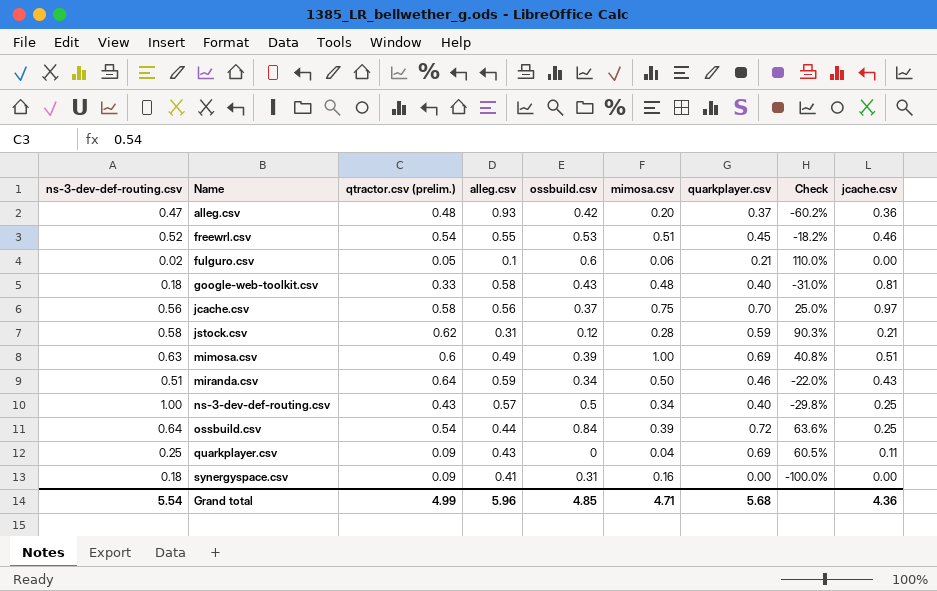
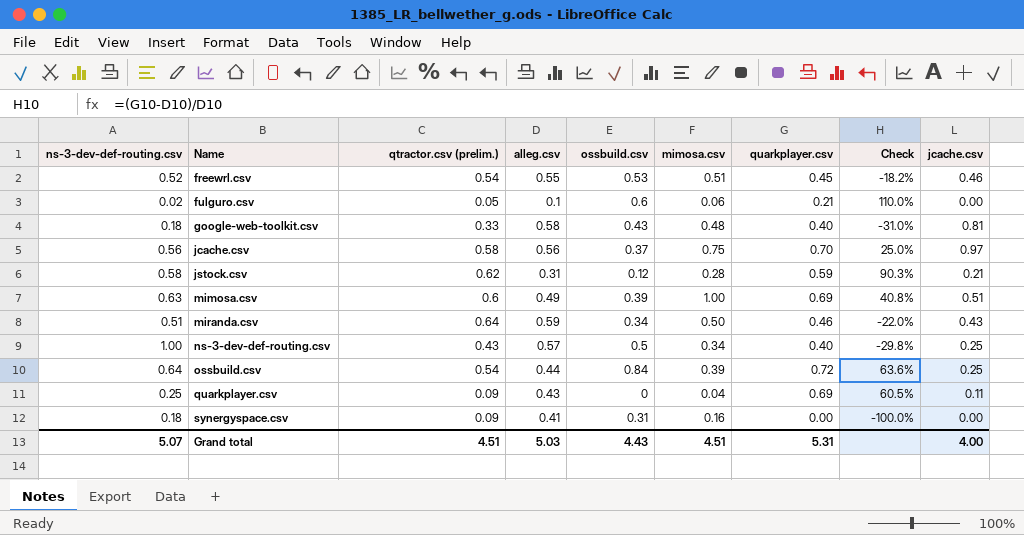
row alleg.csv: 0.47 | 0.48 | 0.93 | 0.42 | 0.20 | 0.37 | -60.2% | 0.36 -> none
Grand total | ns-3-dev-def-routing.csv: 5.54 -> 5.07
Grand total | qtractor.csv (prelim.): 4.99 -> 4.51
Grand total | alleg.csv: 5.96 -> 5.03
Grand total | ossbuild.csv: 4.85 -> 4.43
Grand total | mimosa.csv: 4.71 -> 4.51
Grand total | quarkplayer.csv: 5.68 -> 5.31
Grand total | jcache.csv: 4.36 -> 4.00

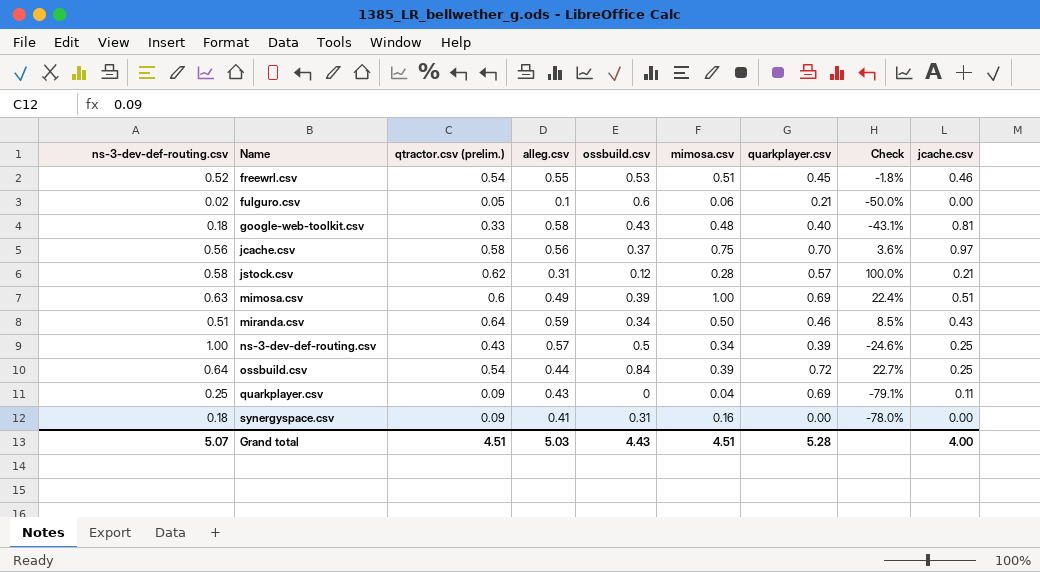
column Check | formula: ([quarkplayer.csv] - [alleg.csv]) / [alleg.csv] -> ([qtractor.csv (prelim.)] - [alleg.csv]) / [alleg.csv]
jstock.csv | quarkplayer.csv: 0.59 -> 0.57
ns-3-dev-def-routing.csv | quarkplayer.csv: 0.40 -> 0.39
Grand total | quarkplayer.csv: 5.31 -> 5.28

